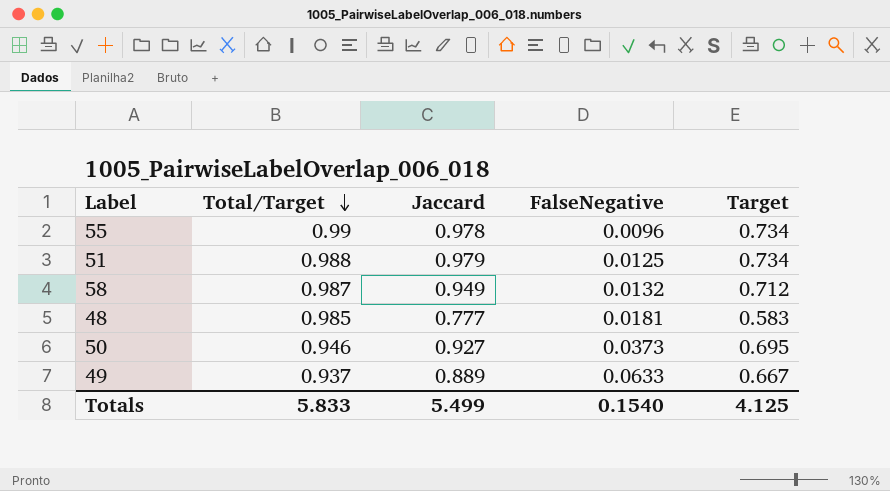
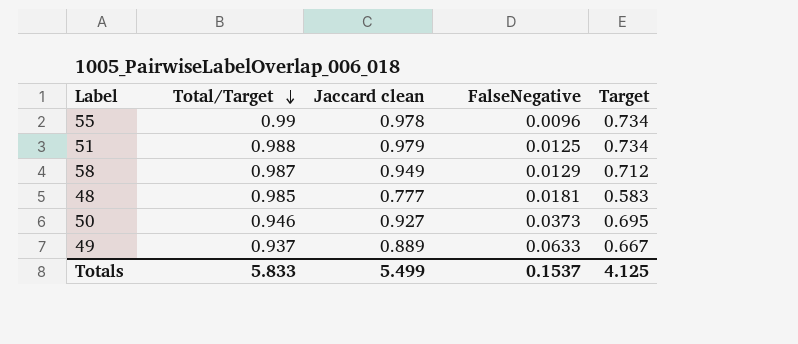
column name: Jaccard -> Jaccard clean
58 | FalseNegative: 0.0132 -> 0.0129
Totals | FalseNegative: 0.1540 -> 0.1537

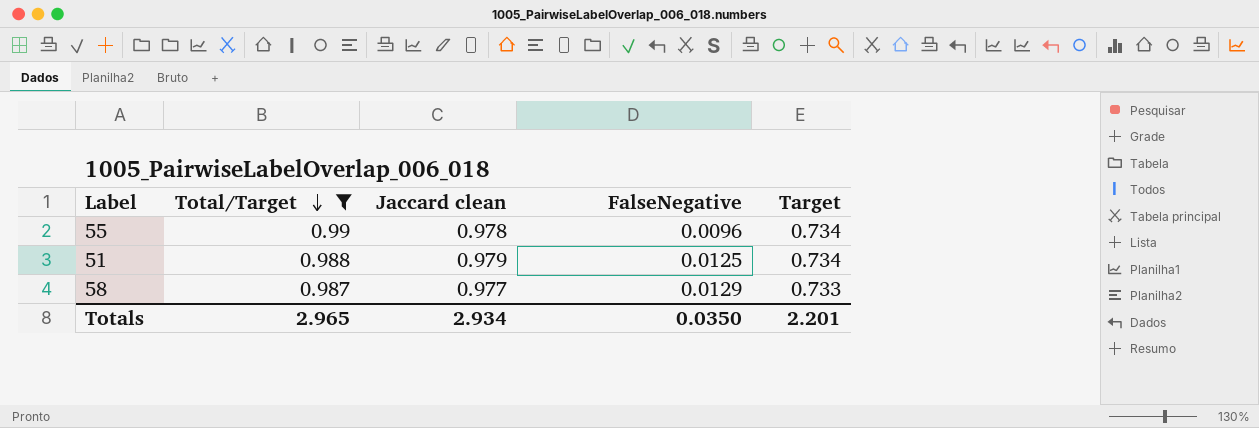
filter: none -> Total/Target >= 0.987
58 | Jaccard clean: 0.949 -> 0.977
58 | Target: 0.712 -> 0.733
Totals | Total/Target: 5.833 -> 2.965
Totals | Jaccard clean: 5.499 -> 2.934
Totals | FalseNegative: 0.1537 -> 0.0350
Totals | Target: 4.125 -> 2.201

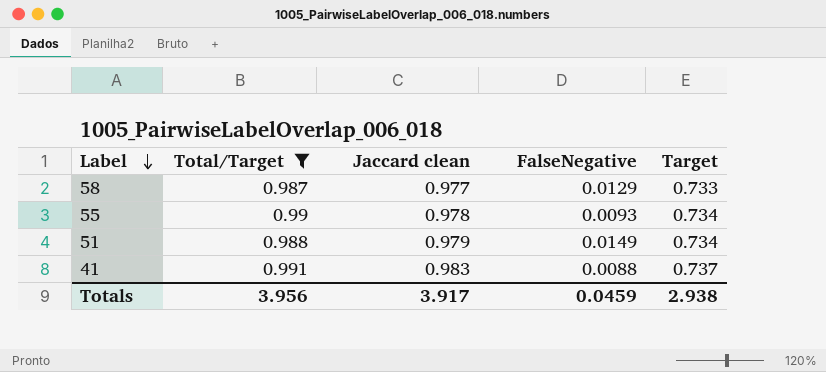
row order: Total/Target descending -> Label descending
55 | FalseNegative: 0.0096 -> 0.0093
51 | FalseNegative: 0.0125 -> 0.0149
row 41: none -> 0.991 | 0.983 | 0.0088 | 0.737
Totals | Total/Target: 2.965 -> 3.956
Totals | Jaccard clean: 2.934 -> 3.917
Totals | FalseNegative: 0.0350 -> 0.0459
Totals | Target: 2.201 -> 2.938

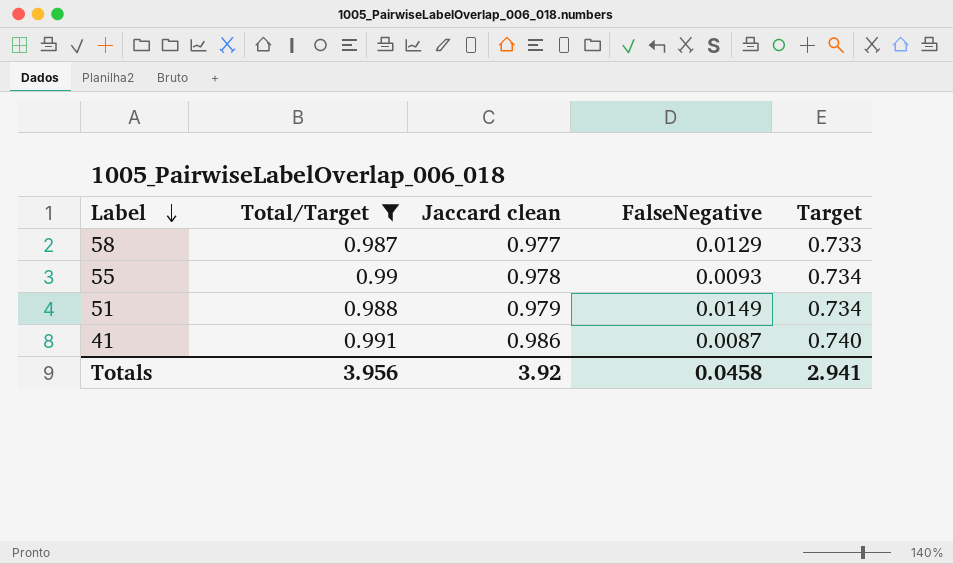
41 | Jaccard clean: 0.983 -> 0.986
41 | FalseNegative: 0.0088 -> 0.0087
41 | Target: 0.737 -> 0.740
Totals | Jaccard clean: 3.917 -> 3.92
Totals | FalseNegative: 0.0459 -> 0.0458
Totals | Target: 2.938 -> 2.941

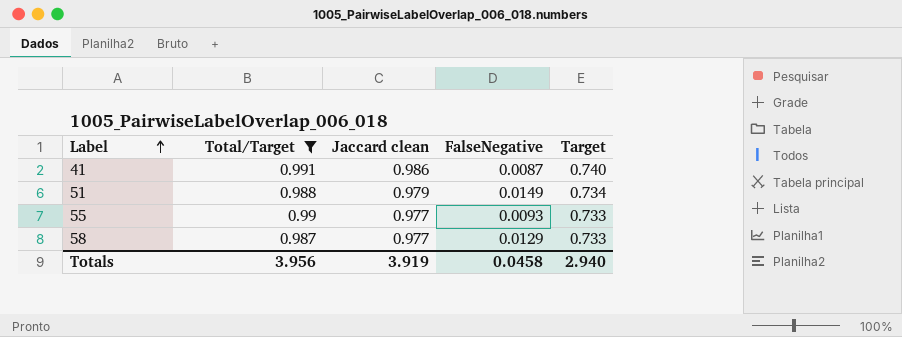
row order: Label descending -> Label ascending
55 | Jaccard clean: 0.978 -> 0.977
55 | Target: 0.734 -> 0.733
Totals | Jaccard clean: 3.92 -> 3.919
Totals | Target: 2.941 -> 2.940

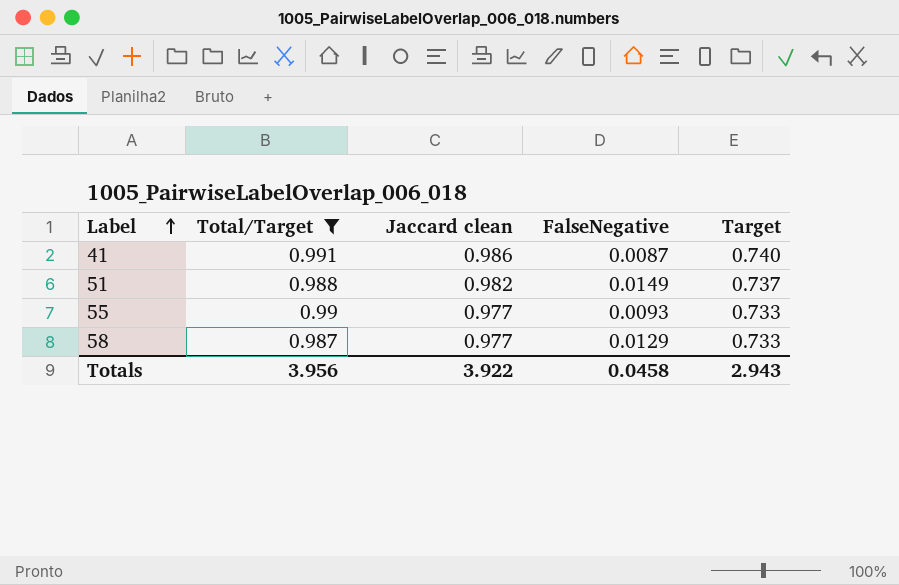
51 | Jaccard clean: 0.979 -> 0.982
51 | Target: 0.734 -> 0.737
Totals | Jaccard clean: 3.919 -> 3.922
Totals | Target: 2.940 -> 2.943

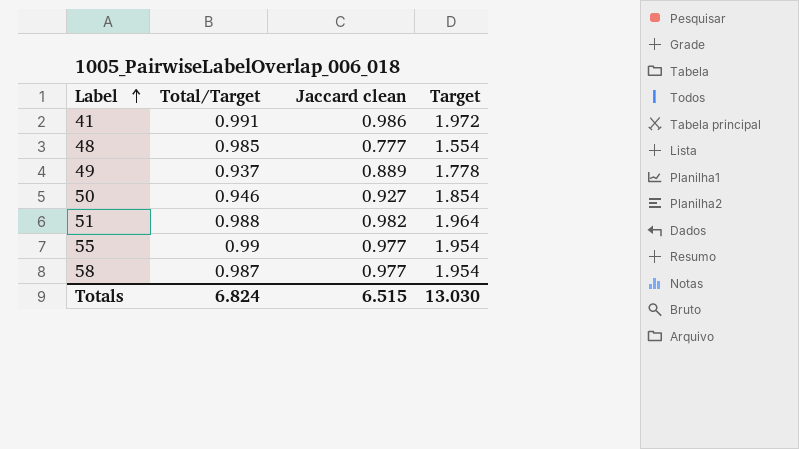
filter: Total/Target >= 0.987 -> none
column FalseNegative | position: 4 -> none
column Target | formula: [Jaccard clean] * 0.75 -> [Jaccard clean] * 2
Totals | Total/Target: 3.956 -> 6.824
Totals | Jaccard clean: 3.922 -> 6.515
Totals | Target: 2.943 -> 13.030

